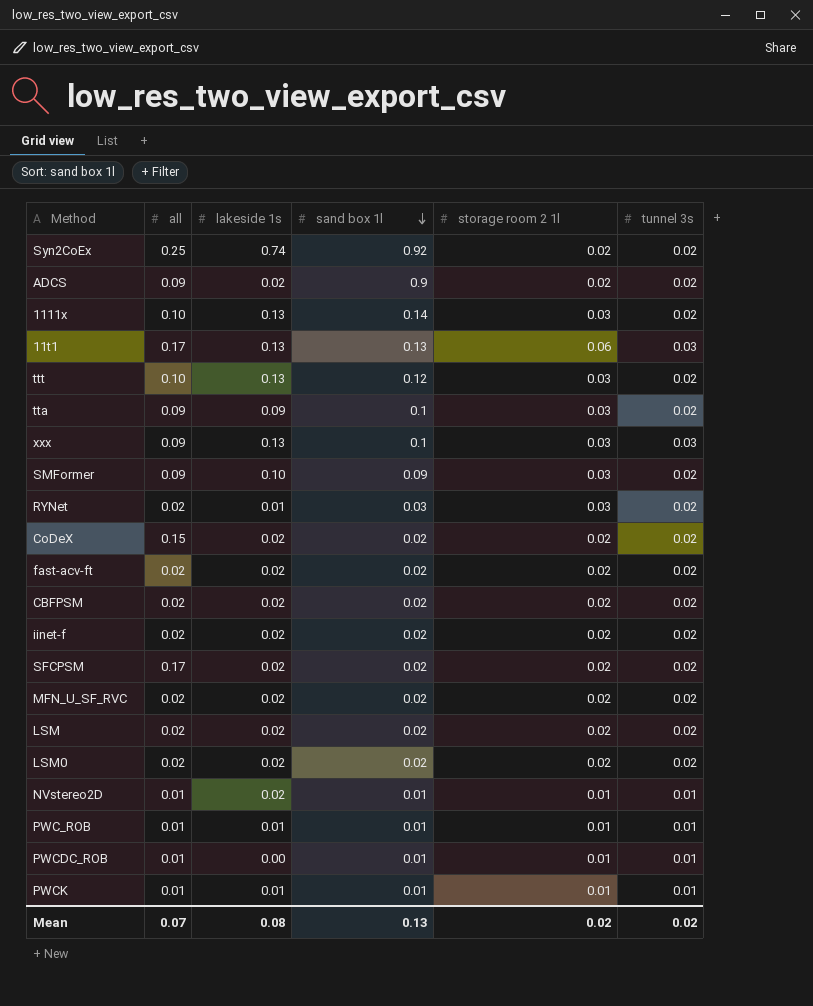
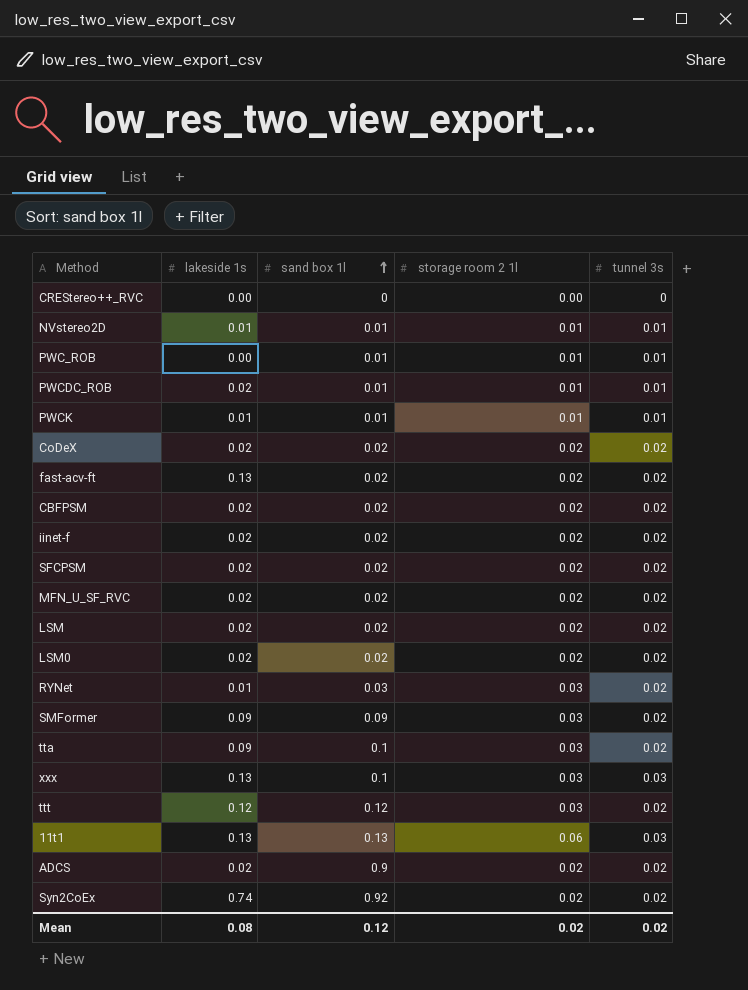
row order: sand box 1l descending -> sand box 1l ascending
column all | position: 2 -> none
row 1111x: 0.10 | 0.13 | 0.14 | 0.03 | 0.02 -> none
row CREStereo++_RVC: none -> 0.00 | 0 | 0.00 | 0
NVstereo2D | lakeside 1s: 0.02 -> 0.01
PWC_ROB | lakeside 1s: 0.01 -> 0.00
PWCDC_ROB | lakeside 1s: 0.00 -> 0.02
fast-acv-ft | lakeside 1s: 0.02 -> 0.13
SMFormer | lakeside 1s: 0.10 -> 0.09
ttt | lakeside 1s: 0.13 -> 0.12
Mean | sand box 1l: 0.13 -> 0.12

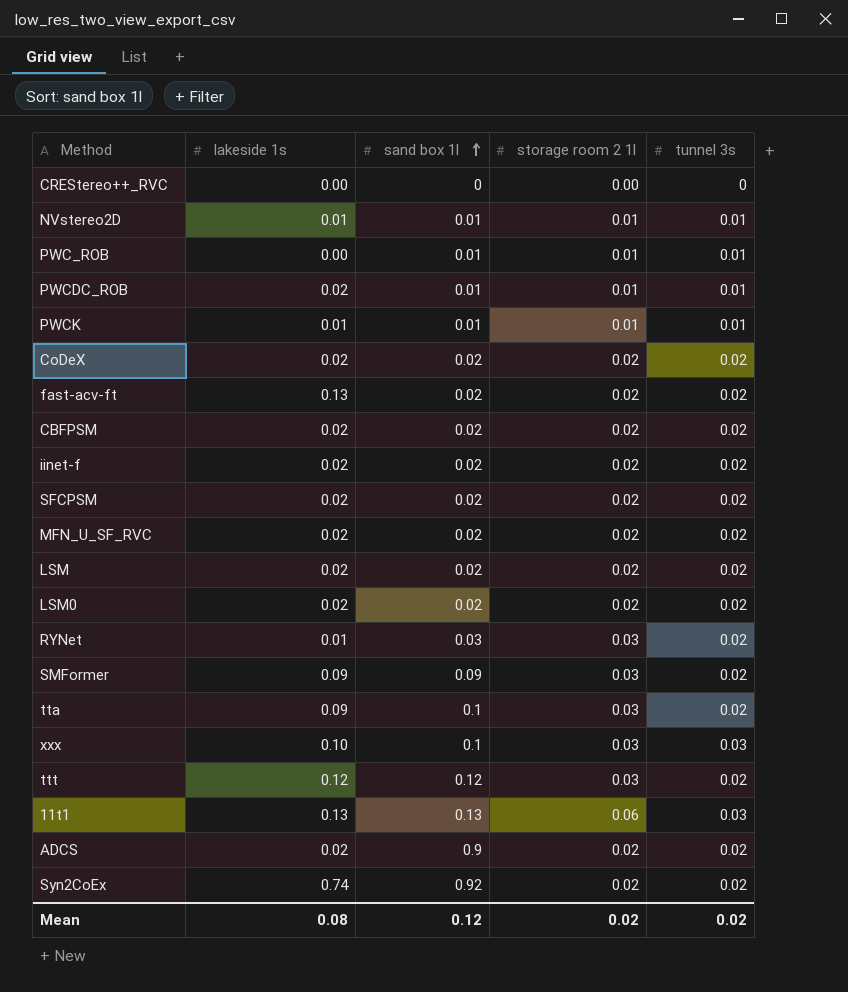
xxx | lakeside 1s: 0.13 -> 0.10

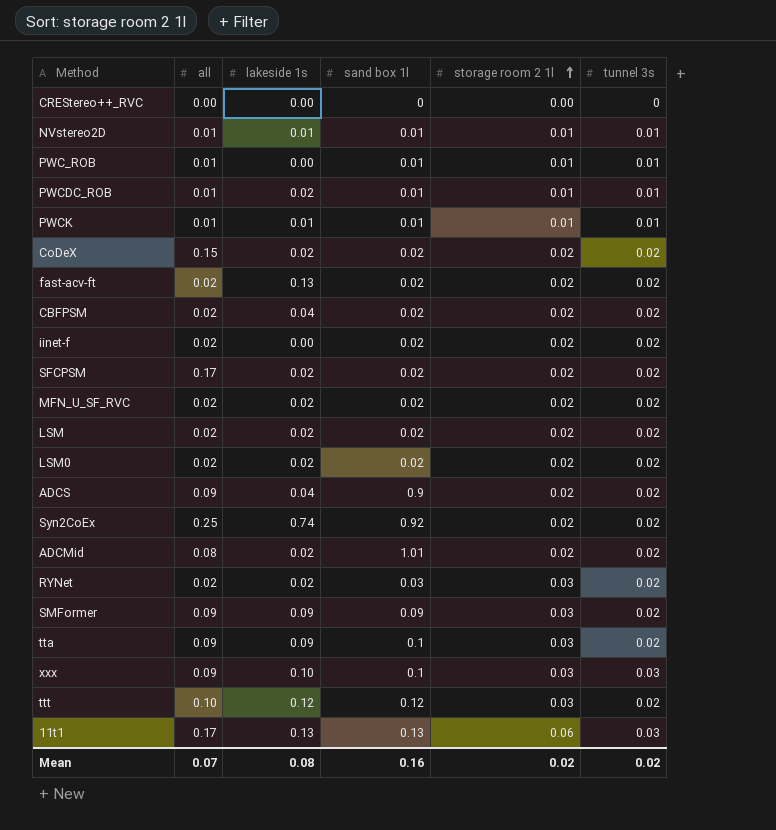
row order: sand box 1l ascending -> storage room 2 1l ascending
column all | position: none -> 2
CBFPSM | lakeside 1s: 0.02 -> 0.04
iinet-f | lakeside 1s: 0.02 -> 0.00
ADCS | lakeside 1s: 0.02 -> 0.04
row ADCMid: none -> 0.08 | 0.02 | 1.01 | 0.02 | 0.02
RYNet | lakeside 1s: 0.01 -> 0.02
Mean | sand box 1l: 0.12 -> 0.16

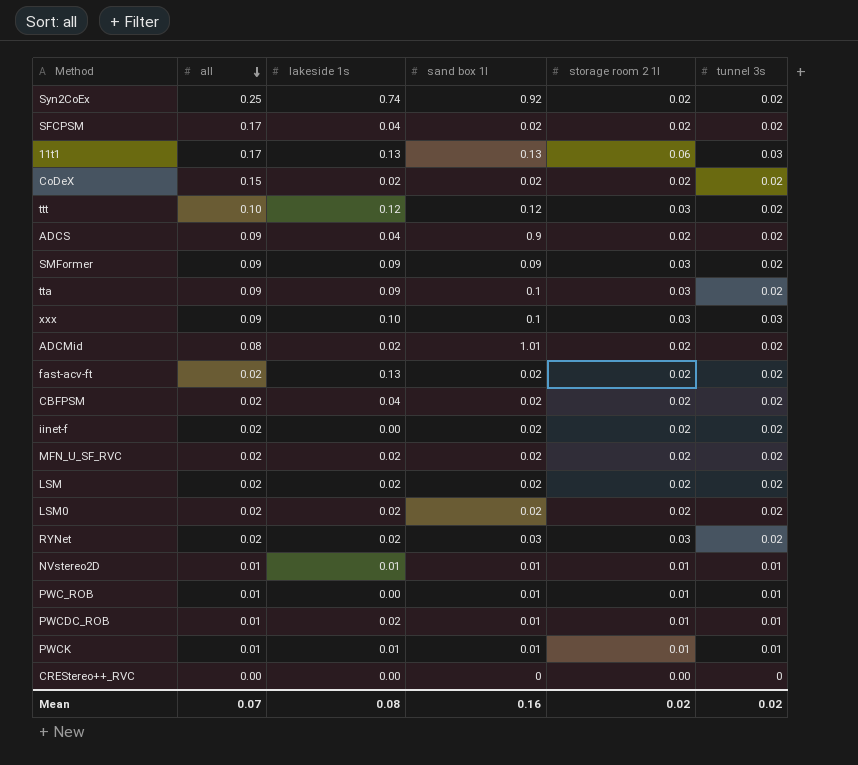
row order: storage room 2 1l ascending -> all descending
SFCPSM | lakeside 1s: 0.02 -> 0.04

